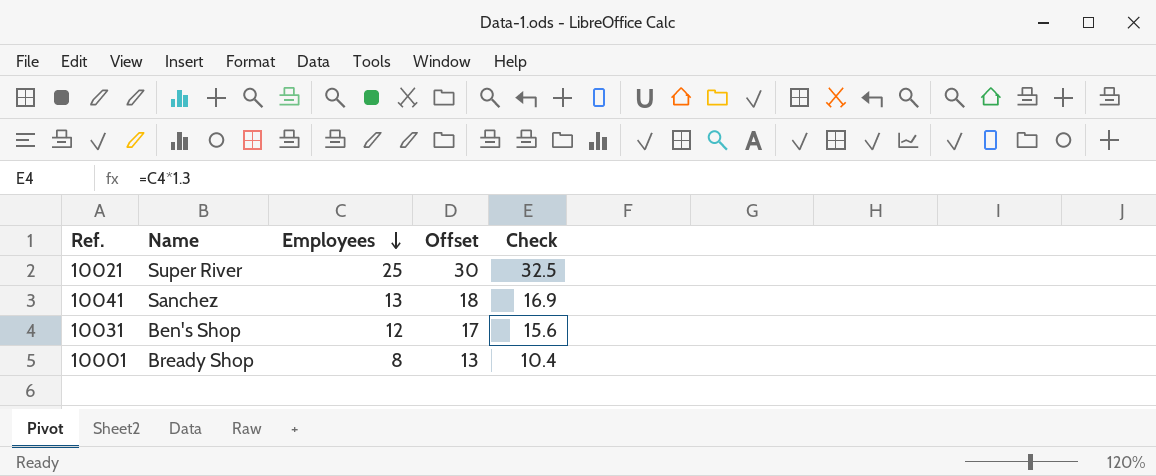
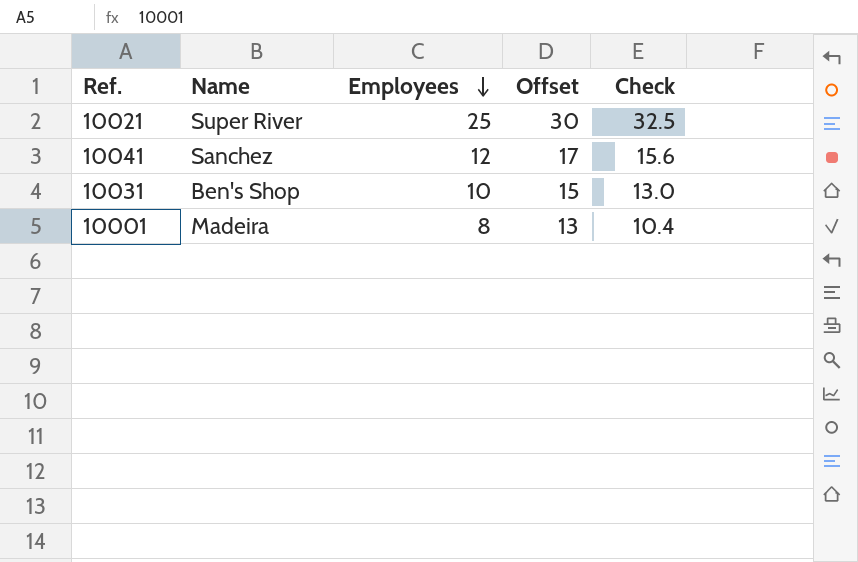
10041 | Employees: 13 -> 12
10041 | Offset: 18 -> 17
10041 | Check: 16.9 -> 15.6
10031 | Employees: 12 -> 10
10031 | Offset: 17 -> 15
10031 | Check: 15.6 -> 13.0
10001 | Name: Bready Shop -> Madeira

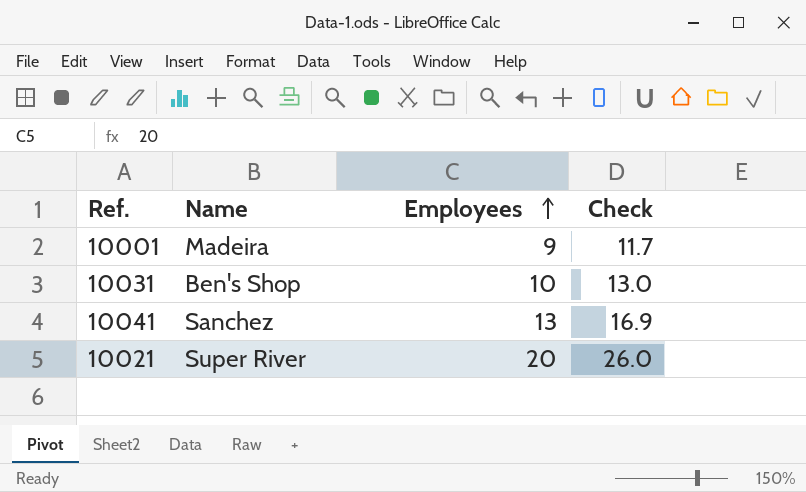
row order: Employees descending -> Employees ascending
column Offset | formula: [Employees] + 5 -> none
10001 | Employees: 8 -> 9
10001 | Check: 10.4 -> 11.7
10041 | Employees: 12 -> 13
10041 | Check: 15.6 -> 16.9
10021 | Employees: 25 -> 20
10021 | Check: 32.5 -> 26.0

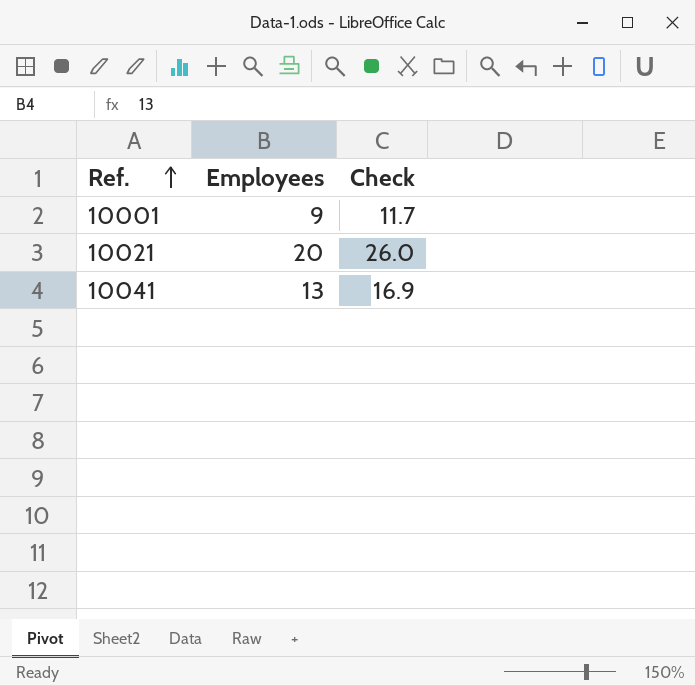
row order: Employees ascending -> Ref. ascending
column Name | position: 2 -> none
row 10031: Ben's Shop | 10 | 13.0 -> none

